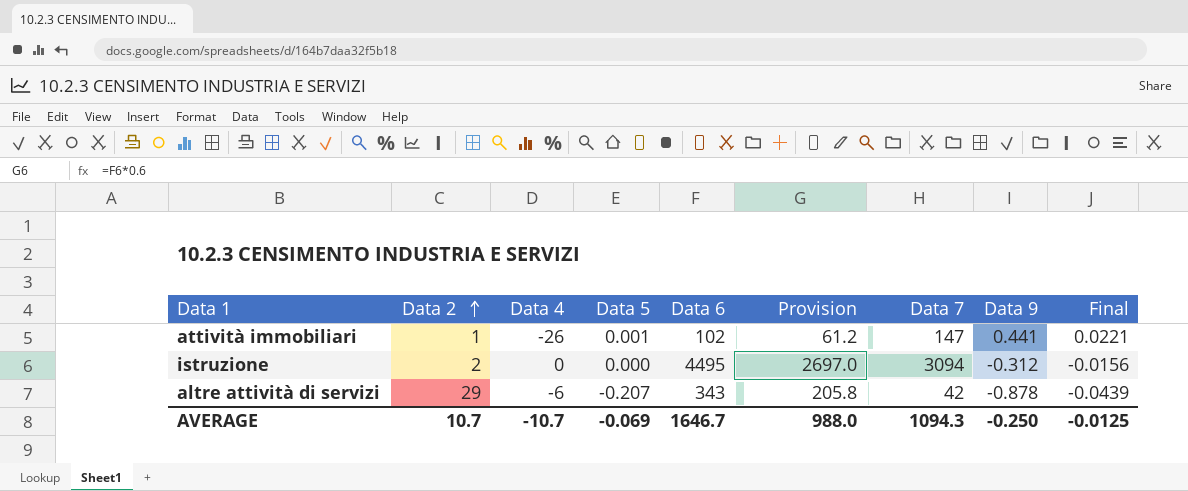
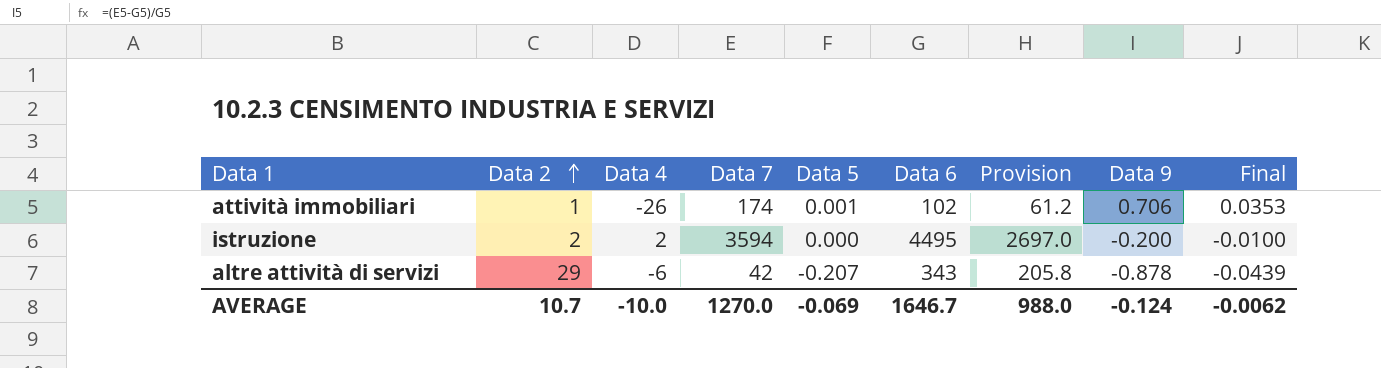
column Data 7 | position: 7 -> 4
attività immobiliari | Data 7: 147 -> 174
attività immobiliari | Data 9: 0.441 -> 0.706
attività immobiliari | Final: 0.0221 -> 0.0353
istruzione | Data 4: 0 -> 2
istruzione | Data 7: 3094 -> 3594
istruzione | Data 9: -0.312 -> -0.200
istruzione | Final: -0.0156 -> -0.0100
AVERAGE | Data 4: -10.7 -> -10.0
AVERAGE | Data 7: 1094.3 -> 1270.0
AVERAGE | Data 9: -0.250 -> -0.124
AVERAGE | Final: -0.0125 -> -0.0062

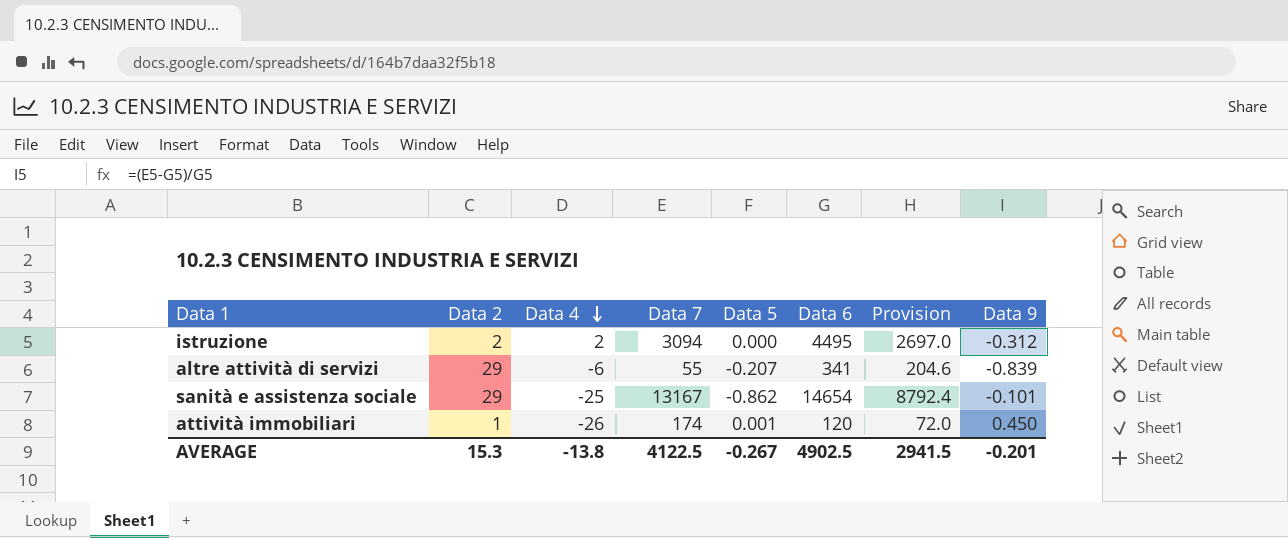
row order: Data 2 ascending -> Data 4 descending
column Final | formula: [Data 9] * 0.05 -> none
istruzione | Data 7: 3594 -> 3094
istruzione | Data 9: -0.200 -> -0.312
altre attività di servizi | Data 7: 42 -> 55
altre attività di servizi | Data 6: 343 -> 341
altre attività di servizi | Provision: 205.8 -> 204.6
altre attività di servizi | Data 9: -0.878 -> -0.839
row sanità e assistenza sociale: none -> 29 | -25 | 13167 | -0.862 | 14654 | 8792.4 | -0.101
attività immobiliari | Data 6: 102 -> 120
attività immobiliari | Provision: 61.2 -> 72.0
attività immobiliari | Data 9: 0.706 -> 0.450
AVERAGE | Data 2: 10.7 -> 15.3
AVERAGE | Data 4: -10.0 -> -13.8
AVERAGE | Data 7: 1270.0 -> 4122.5
AVERAGE | Data 5: -0.069 -> -0.267
AVERAGE | Data 6: 1646.7 -> 4902.5
AVERAGE | Provision: 988.0 -> 2941.5
AVERAGE | Data 9: -0.124 -> -0.201

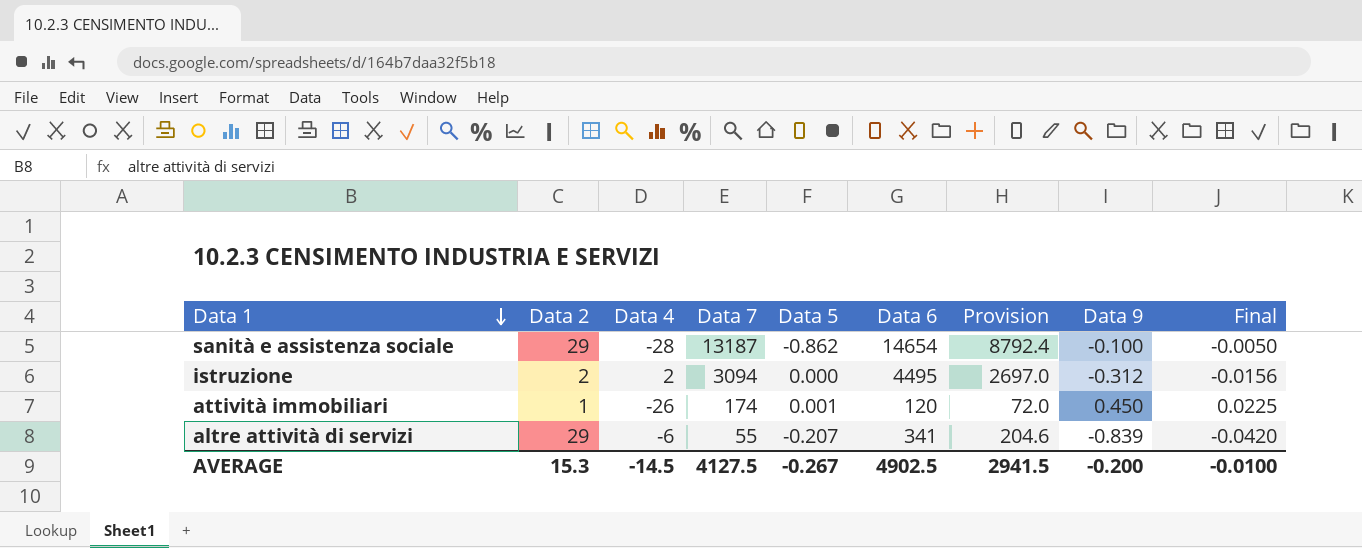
row order: Data 4 descending -> Data 1 descending
column Final | formula: none -> [Data 9] * 0.05
sanità e assistenza sociale | Data 4: -25 -> -28
sanità e assistenza sociale | Data 7: 13167 -> 13187
sanità e assistenza sociale | Data 9: -0.101 -> -0.100
AVERAGE | Data 4: -13.8 -> -14.5
AVERAGE | Data 7: 4122.5 -> 4127.5
AVERAGE | Data 9: -0.201 -> -0.200

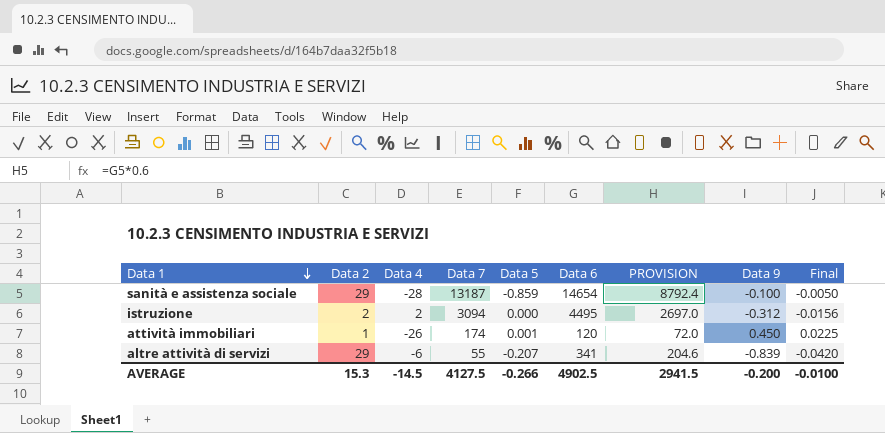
column name: Provision -> PROVISION
sanità e assistenza sociale | Data 5: -0.862 -> -0.859
AVERAGE | Data 5: -0.267 -> -0.266

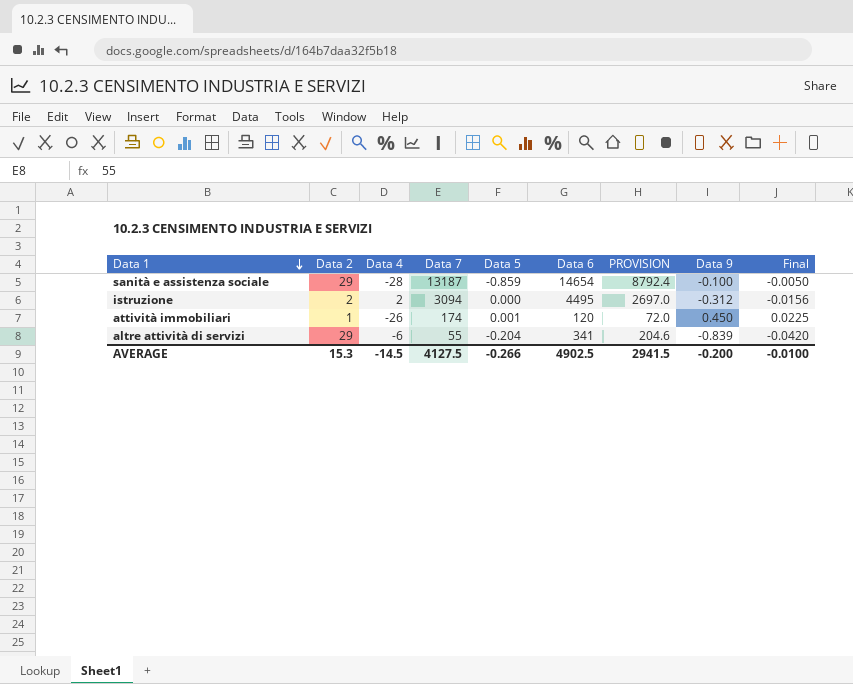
altre attività di servizi | Data 5: -0.207 -> -0.204

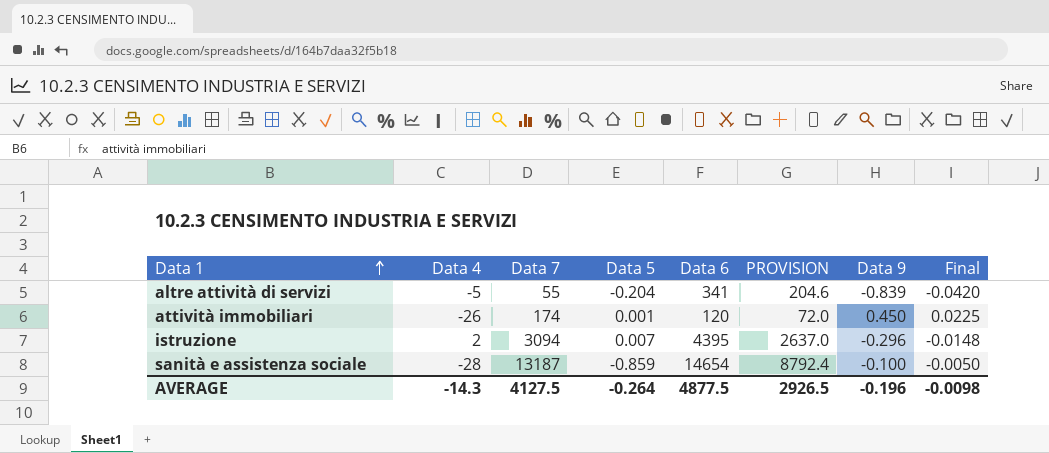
row order: Data 1 descending -> Data 1 ascending
column Data 2 | position: 2 -> none
altre attività di servizi | Data 4: -6 -> -5
istruzione | Data 5: 0.000 -> 0.007
istruzione | Data 6: 4495 -> 4395
istruzione | PROVISION: 2697.0 -> 2637.0
istruzione | Data 9: -0.312 -> -0.296
istruzione | Final: -0.0156 -> -0.0148
AVERAGE | Data 4: -14.5 -> -14.3
AVERAGE | Data 5: -0.266 -> -0.264
AVERAGE | Data 6: 4902.5 -> 4877.5
AVERAGE | PROVISION: 2941.5 -> 2926.5
AVERAGE | Data 9: -0.200 -> -0.196
AVERAGE | Final: -0.0100 -> -0.0098

